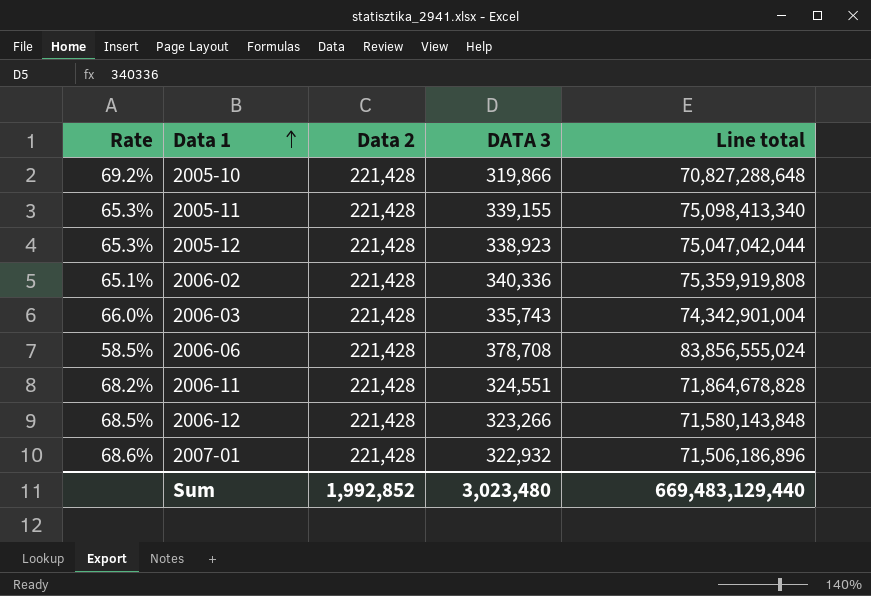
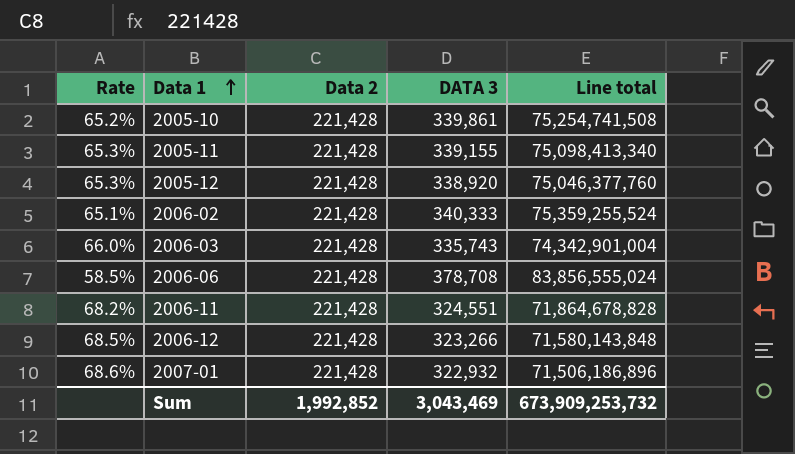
2005-10 | Rate: 69.2% -> 65.2%
2005-10 | DATA 3: 319,866 -> 339,861
2005-10 | Line total: 70,827,288,648 -> 75,254,741,508
2005-12 | DATA 3: 338,923 -> 338,920
2005-12 | Line total: 75,047,042,044 -> 75,046,377,760
2006-02 | DATA 3: 340,336 -> 340,333
2006-02 | Line total: 75,359,919,808 -> 75,359,255,524
Sum | DATA 3: 3,023,480 -> 3,043,469
Sum | Line total: 669,483,129,440 -> 673,909,253,732

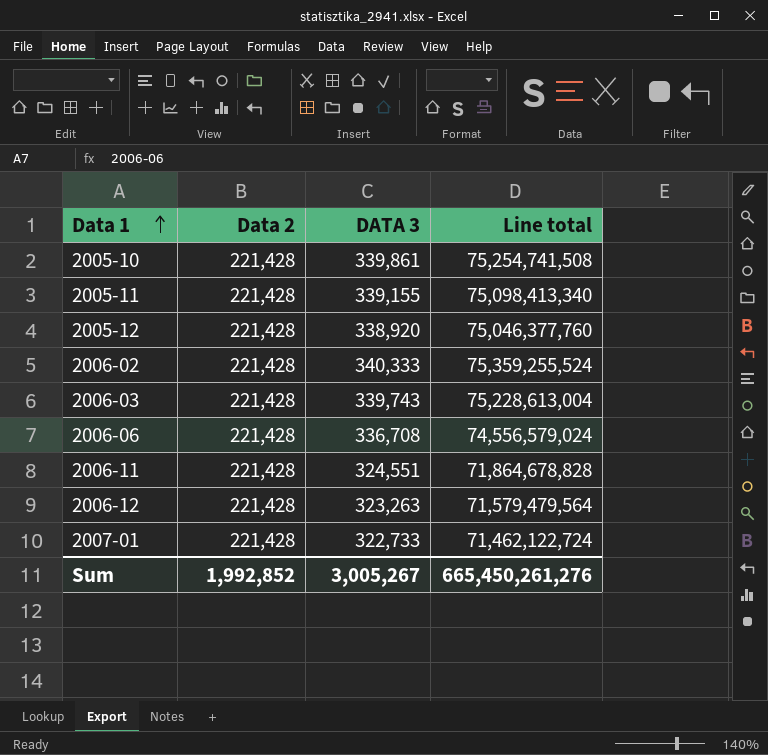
column Rate | formula: [Data 2] / [DATA 3] -> none
2006-03 | DATA 3: 335,743 -> 339,743
2006-03 | Line total: 74,342,901,004 -> 75,228,613,004
2006-06 | DATA 3: 378,708 -> 336,708
2006-06 | Line total: 83,856,555,024 -> 74,556,579,024
2006-12 | DATA 3: 323,266 -> 323,263
2006-12 | Line total: 71,580,143,848 -> 71,579,479,564
2007-01 | DATA 3: 322,932 -> 322,733
2007-01 | Line total: 71,506,186,896 -> 71,462,122,724
Sum | DATA 3: 3,043,469 -> 3,005,267
Sum | Line total: 673,909,253,732 -> 665,450,261,276

